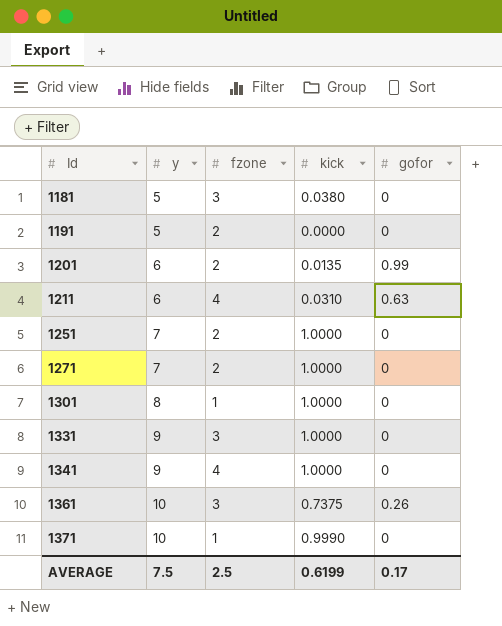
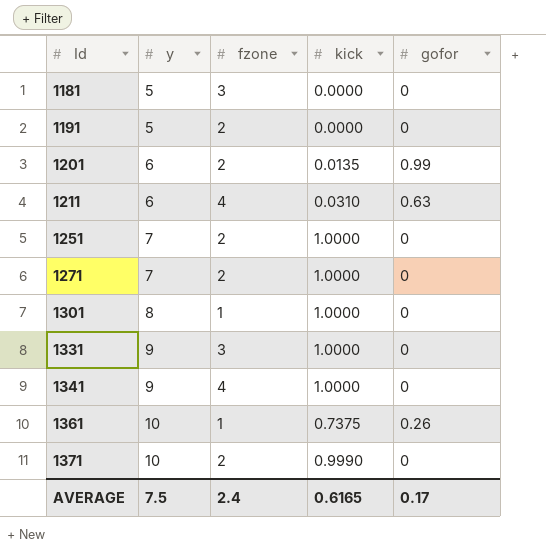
1181 | kick: 0.0380 -> 0.0000
1361 | fzone: 3 -> 1
1371 | fzone: 1 -> 2
AVERAGE | fzone: 2.5 -> 2.4
AVERAGE | kick: 0.6199 -> 0.6165

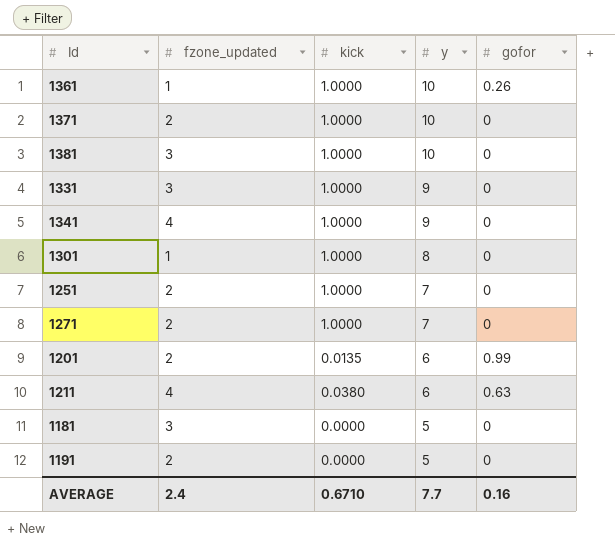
row order: Id ascending -> y descending
column name: fzone -> fzone_updated
column y | position: 2 -> 4
1361 | kick: 0.7375 -> 1.0000
1371 | kick: 0.9990 -> 1.0000
row 1381: none -> 3 | 1.0000 | 10 | 0
1211 | kick: 0.0310 -> 0.0380
AVERAGE | kick: 0.6165 -> 0.6710
AVERAGE | y: 7.5 -> 7.7
AVERAGE | gofor: 0.17 -> 0.16

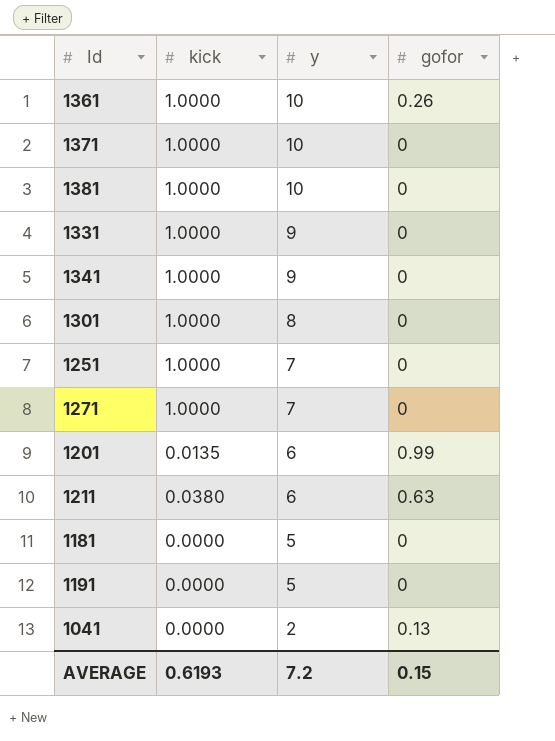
column fzone_updated | position: 2 -> none
row 1041: none -> 0.0000 | 2 | 0.13
AVERAGE | kick: 0.6710 -> 0.6193
AVERAGE | y: 7.7 -> 7.2
AVERAGE | gofor: 0.16 -> 0.15

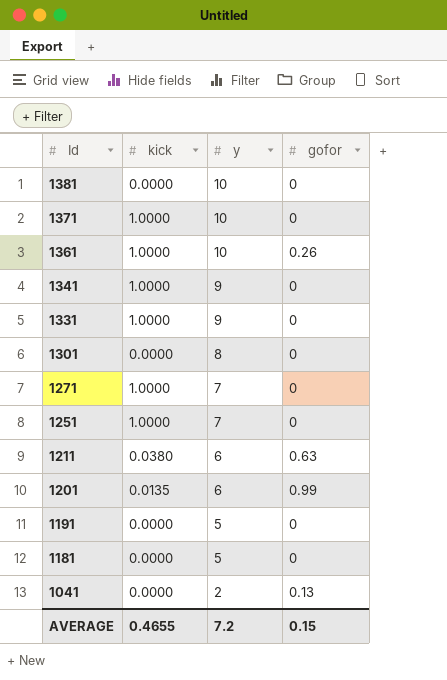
row order: y descending -> Id descending
1381 | kick: 1.0000 -> 0.0000
1301 | kick: 1.0000 -> 0.0000
AVERAGE | kick: 0.6193 -> 0.4655

